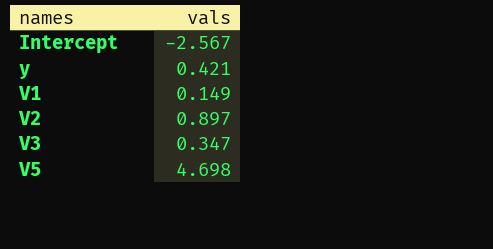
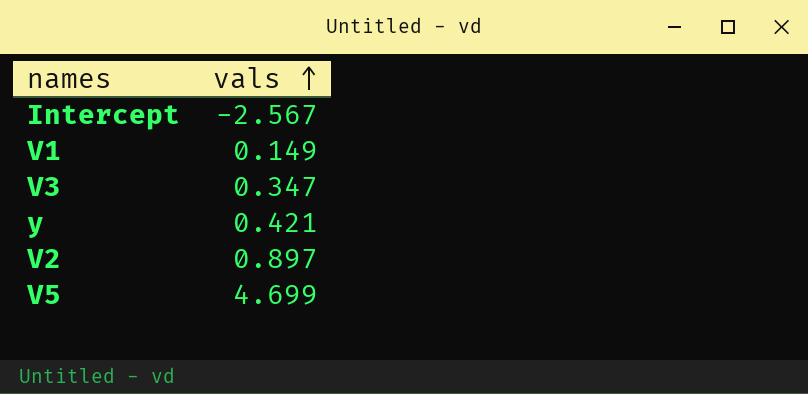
row order: none -> vals ascending
V5 | vals: 4.698 -> 4.699

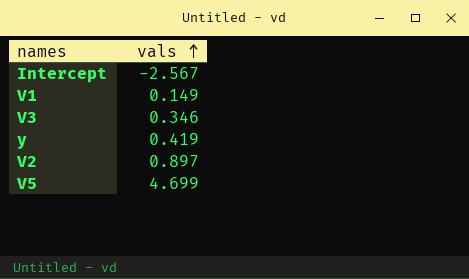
V3 | vals: 0.347 -> 0.346
y | vals: 0.421 -> 0.419

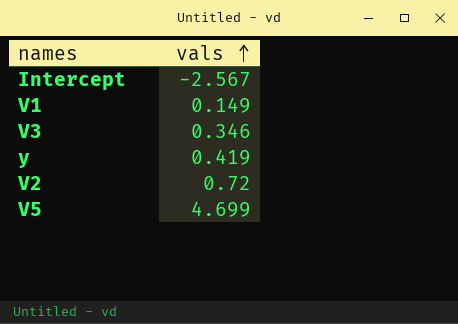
V2 | vals: 0.897 -> 0.72

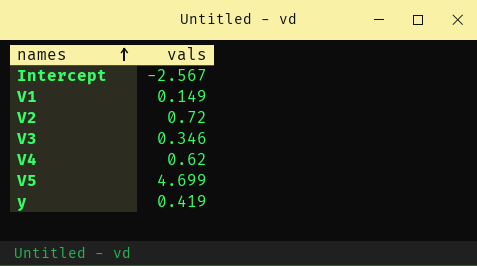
row order: vals ascending -> names ascending
row V4: none -> 0.62

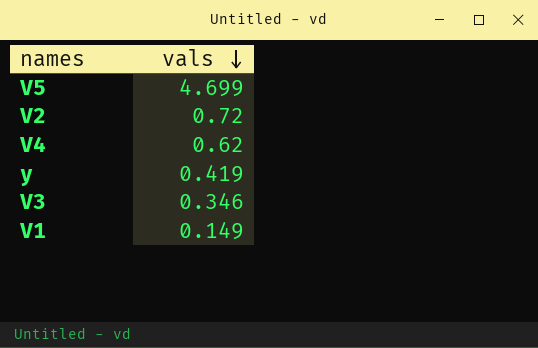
row order: names ascending -> vals descending
row Intercept: -2.567 -> none

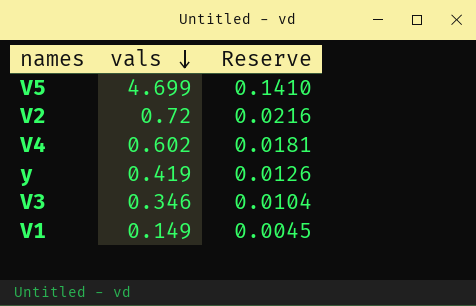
column Reserve | formula: none -> [vals] * 0.03
V4 | vals: 0.62 -> 0.602

